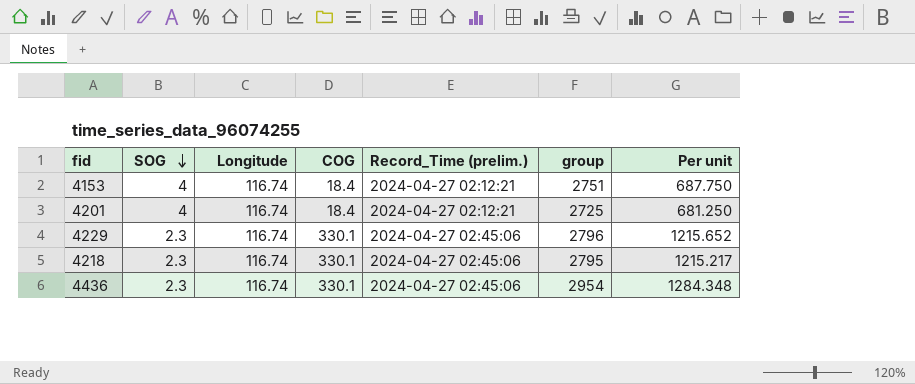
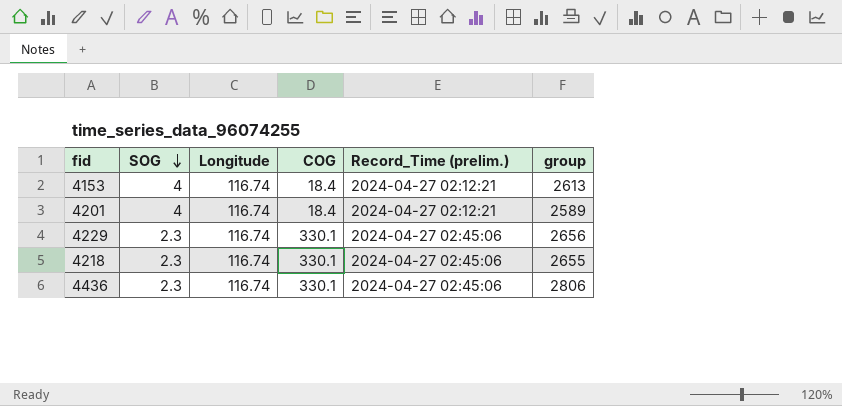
column Per unit | formula: [group] / [SOG] -> none
4153 | group: 2751 -> 2613
4201 | group: 2725 -> 2589
4229 | group: 2796 -> 2656
4218 | group: 2795 -> 2655
4436 | group: 2954 -> 2806

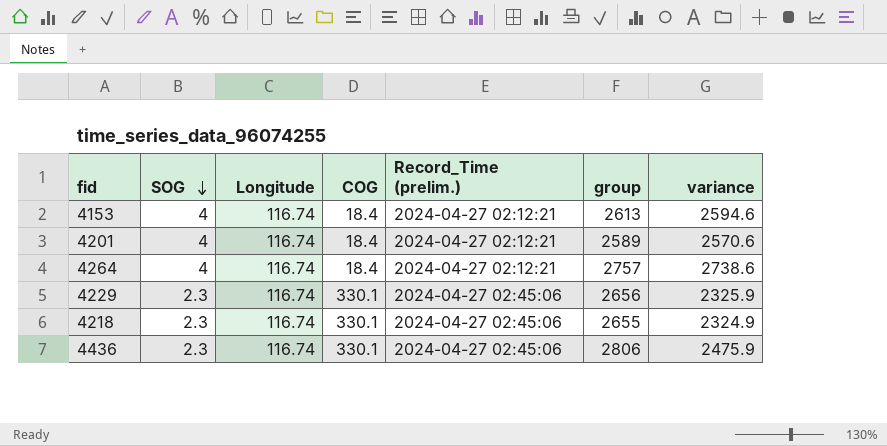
column variance | formula: none -> [group] - [COG]
row 4264: none -> 4 | 116.74 | 18.4 | 2024-04-27 02:12:21 | 2757 | 2738.6

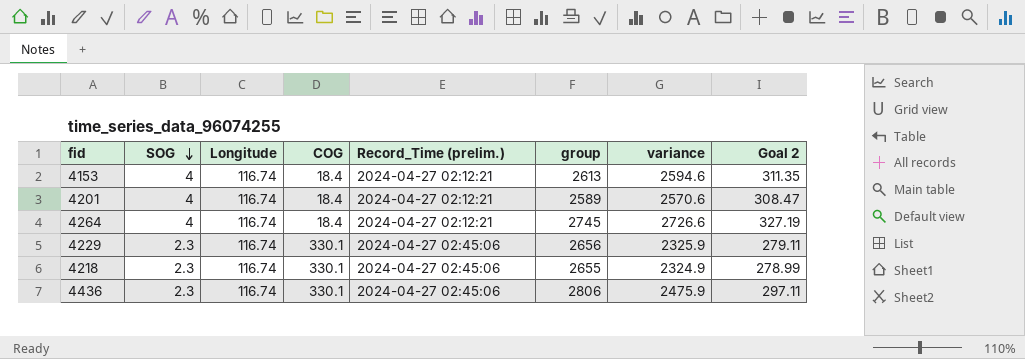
column Goal 2 | formula: none -> [variance] * 0.12
4264 | group: 2757 -> 2745
4264 | variance: 2738.6 -> 2726.6

